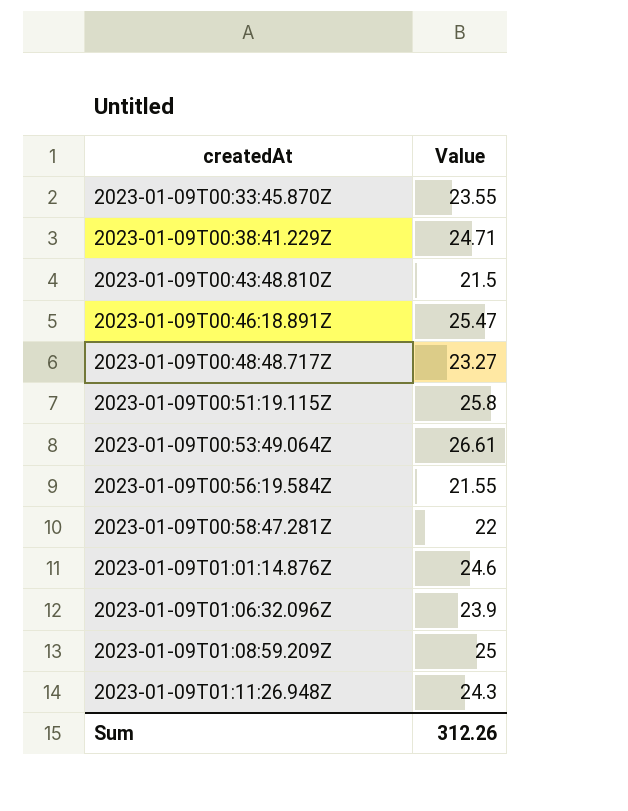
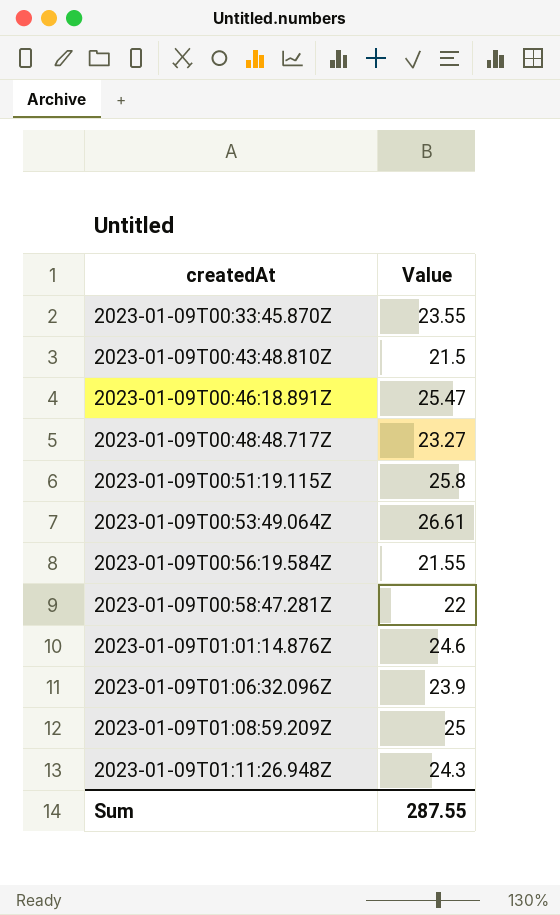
row 2023-01-09T00:38:41.229Z: 24.71 -> none
Sum | Value: 312.26 -> 287.55

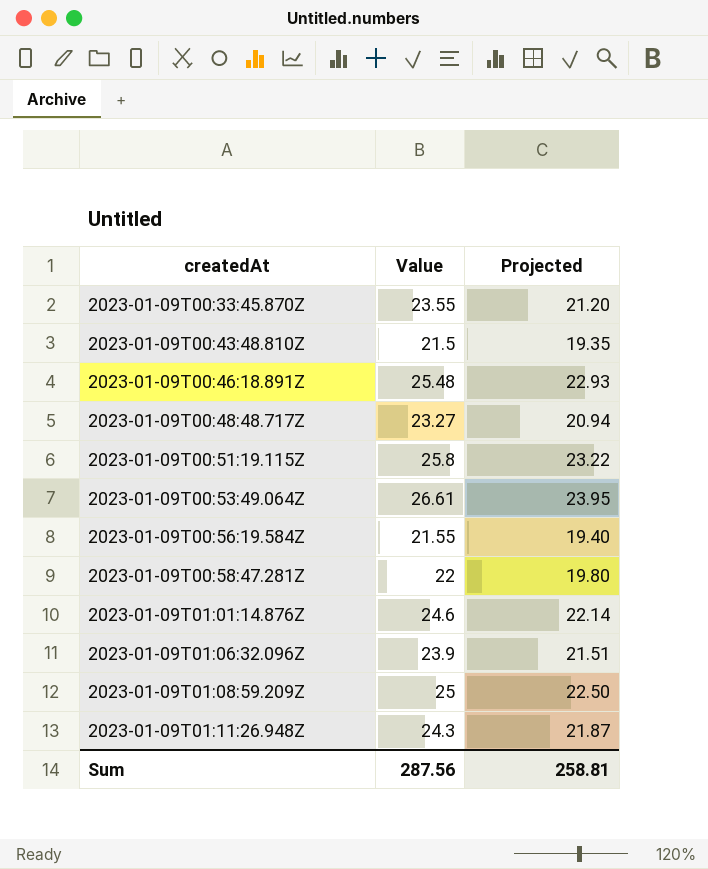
column Projected | formula: none -> [Value] * 0.9
2023-01-09T00:46:18.891Z | Value: 25.47 -> 25.48
Sum | Value: 287.55 -> 287.56

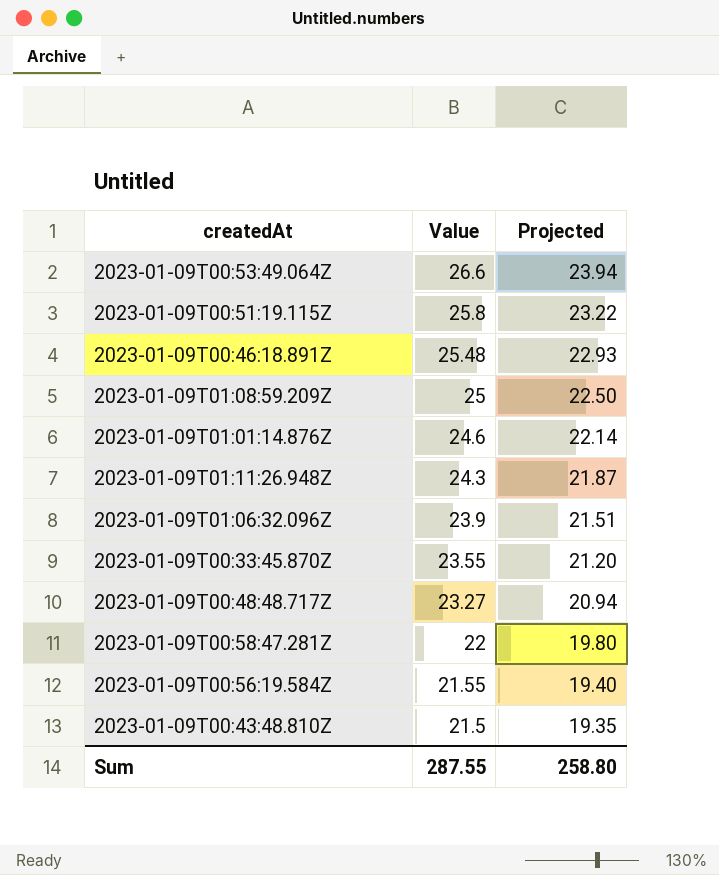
row order: createdAt ascending -> Value descending
2023-01-09T00:53:49.064Z | Value: 26.61 -> 26.6
2023-01-09T00:53:49.064Z | Projected: 23.95 -> 23.94
Sum | Value: 287.56 -> 287.55
Sum | Projected: 258.81 -> 258.80

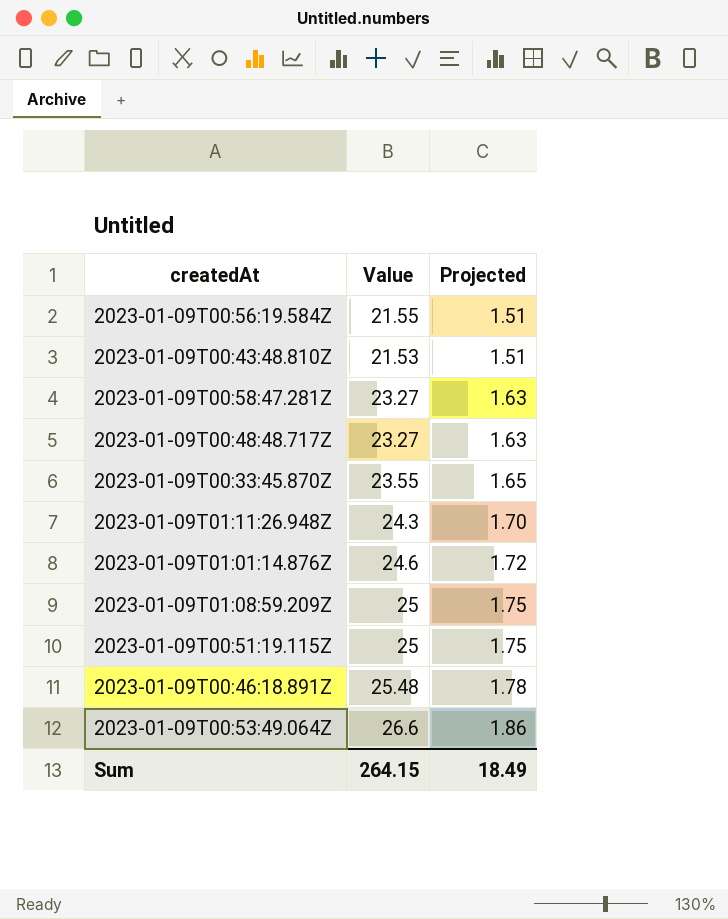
row order: Value descending -> Projected ascending
column Projected | formula: [Value] * 0.9 -> [Value] * 0.07
row 2023-01-09T01:06:32.096Z: 23.9 | 21.51 -> none
2023-01-09T00:43:48.810Z | Value: 21.5 -> 21.53
2023-01-09T00:58:47.281Z | Value: 22 -> 23.27
2023-01-09T00:51:19.115Z | Value: 25.8 -> 25
Sum | Value: 287.55 -> 264.15
Sum | Projected: 258.80 -> 18.49

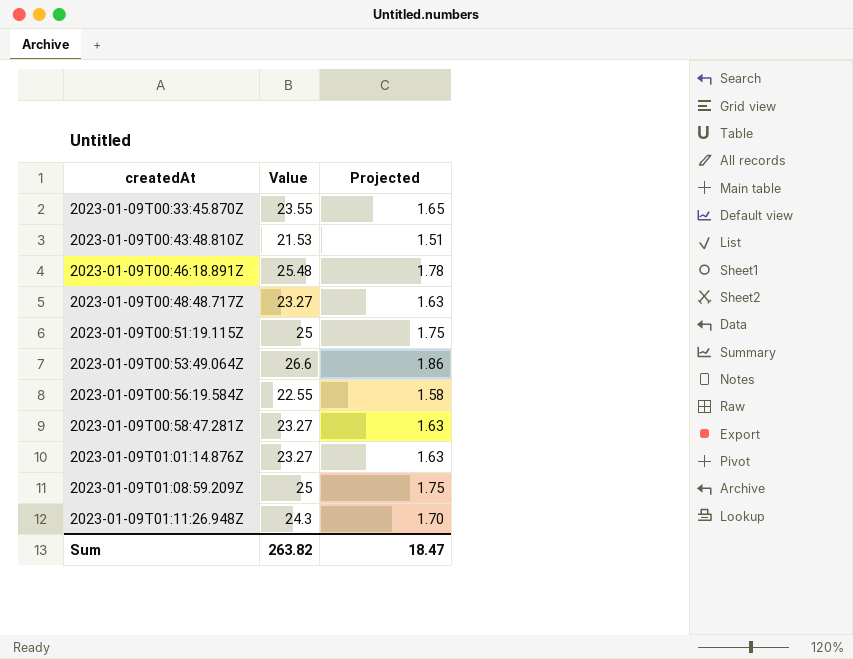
row order: Projected ascending -> createdAt ascending
2023-01-09T00:56:19.584Z | Value: 21.55 -> 22.55
2023-01-09T00:56:19.584Z | Projected: 1.51 -> 1.58
2023-01-09T01:01:14.876Z | Value: 24.6 -> 23.27
2023-01-09T01:01:14.876Z | Projected: 1.72 -> 1.63
Sum | Value: 264.15 -> 263.82
Sum | Projected: 18.49 -> 18.47

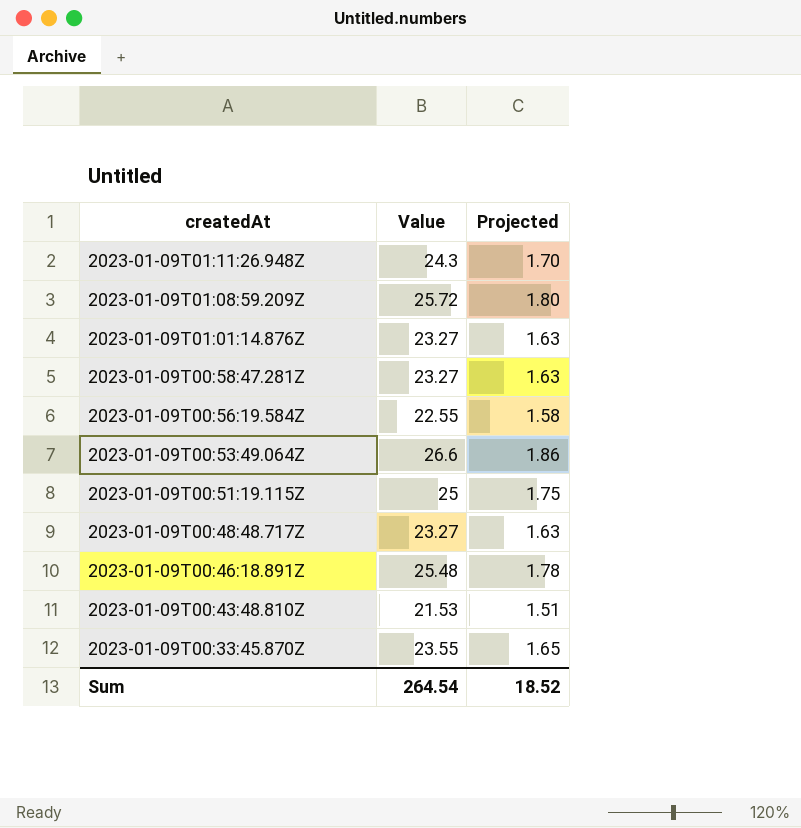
row order: createdAt ascending -> createdAt descending
2023-01-09T01:08:59.209Z | Value: 25 -> 25.72
2023-01-09T01:08:59.209Z | Projected: 1.75 -> 1.80
Sum | Value: 263.82 -> 264.54
Sum | Projected: 18.47 -> 18.52

